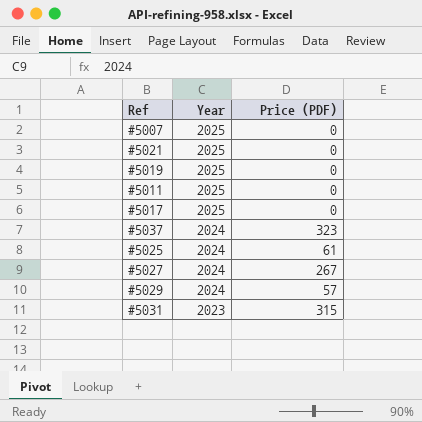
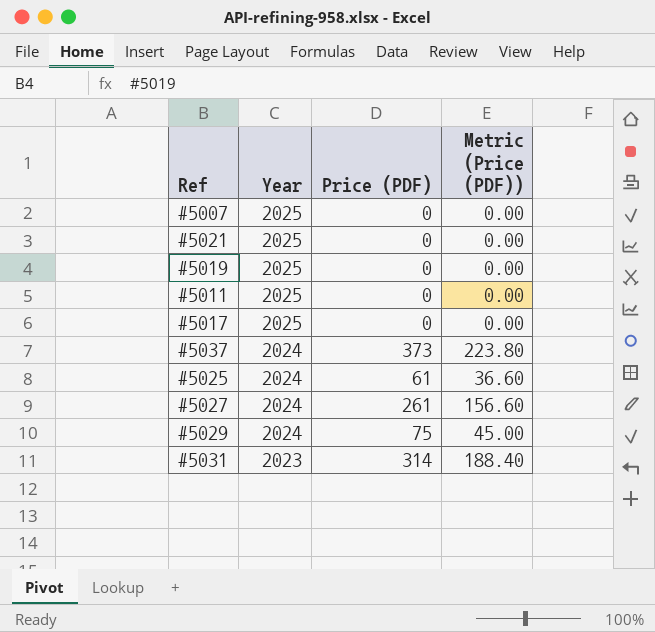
column Metric (Price (PDF)) | formula: none -> [Price (PDF)] * 0.6
#5037 | Price (PDF): 323 -> 373
#5027 | Price (PDF): 267 -> 261
#5029 | Price (PDF): 57 -> 75
#5031 | Price (PDF): 315 -> 314

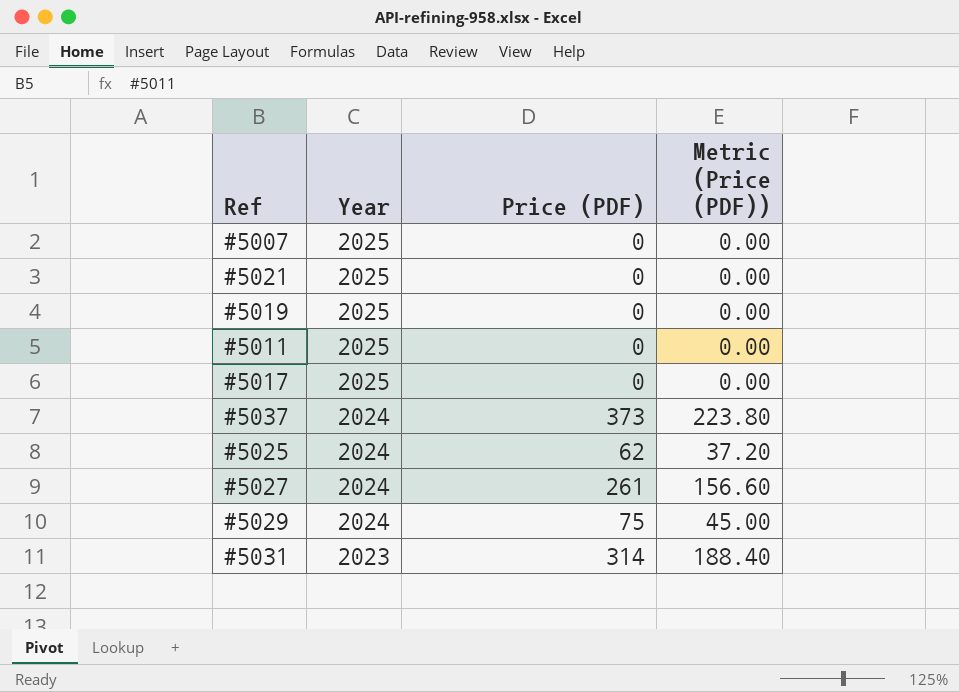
#5025 | Price (PDF): 61 -> 62
#5025 | Metric (Price (PDF)): 36.60 -> 37.20

